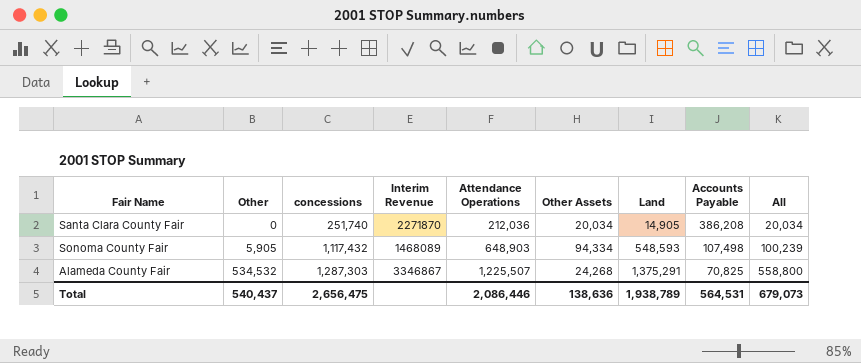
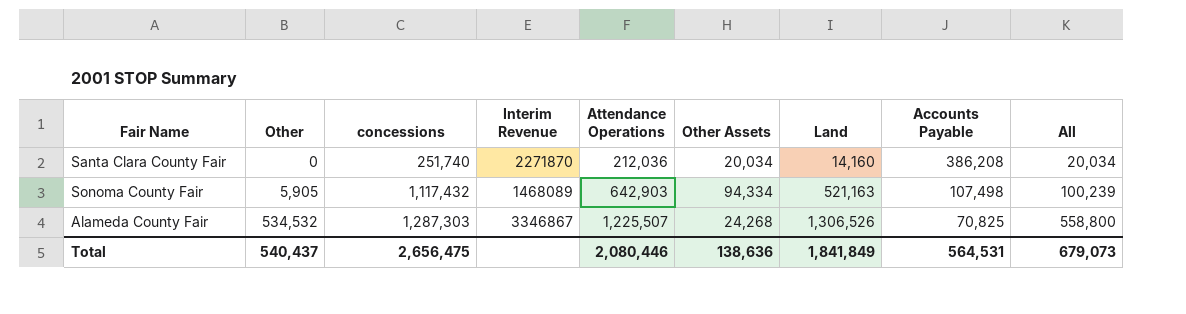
Santa Clara County Fair | Land: 14,905 -> 14,160
Sonoma County Fair | Attendance Operations: 648,903 -> 642,903
Sonoma County Fair | Land: 548,593 -> 521,163
Alameda County Fair | Land: 1,375,291 -> 1,306,526
Total | Attendance Operations: 2,086,446 -> 2,080,446
Total | Land: 1,938,789 -> 1,841,849

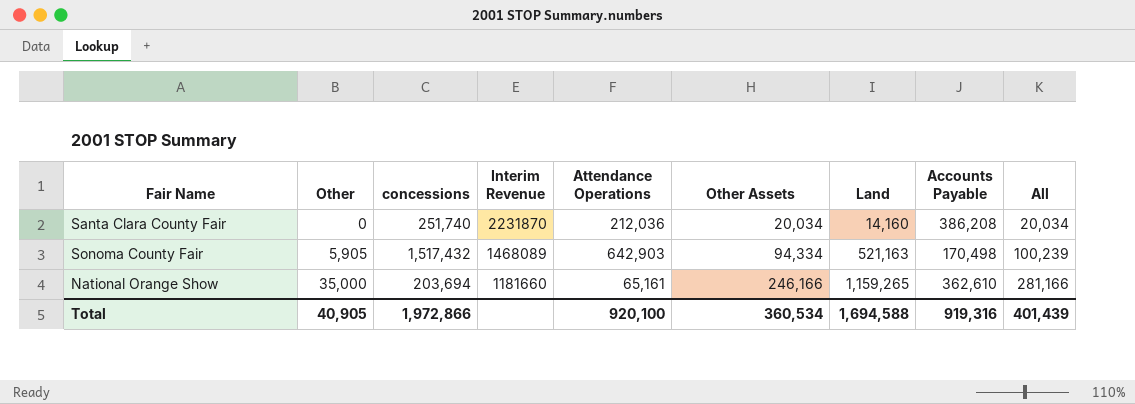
row Alameda County Fair: 534,532 | 1,287,303 | 3346867 | 1,225,507 | 24,268 | 1,306,526 | 70,825 | 558,800 -> none
Santa Clara County Fair | Interim Revenue: 2271870 -> 2231870
Sonoma County Fair | concessions: 1,117,432 -> 1,517,432
Sonoma County Fair | Accounts Payable: 107,498 -> 170,498
row National Orange Show: none -> 35,000 | 203,694 | 1181660 | 65,161 | 246,166 | 1,159,265 | 362,610 | 281,166
Total | Other: 540,437 -> 40,905
Total | concessions: 2,656,475 -> 1,972,866
Total | Attendance Operations: 2,080,446 -> 920,100
Total | Other Assets: 138,636 -> 360,534
Total | Land: 1,841,849 -> 1,694,588
Total | Accounts Payable: 564,531 -> 919,316
Total | All: 679,073 -> 401,439

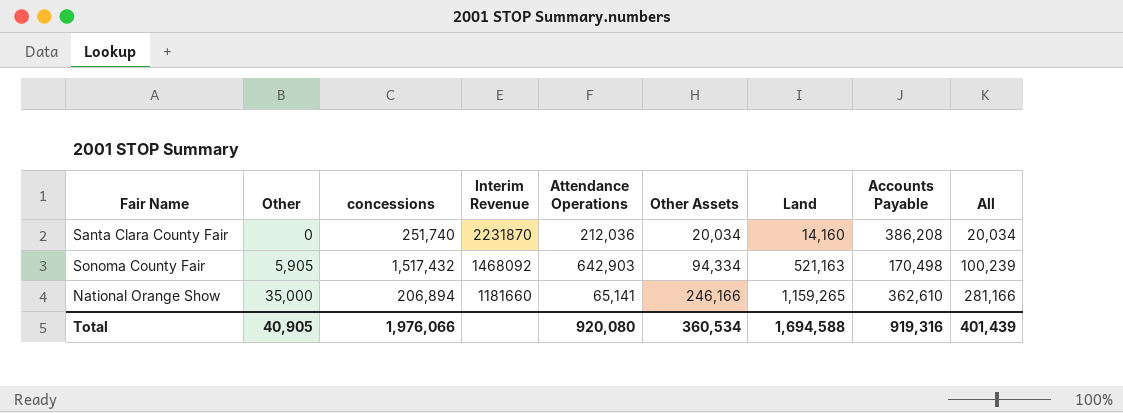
Sonoma County Fair | Interim Revenue: 1468089 -> 1468092
National Orange Show | concessions: 203,694 -> 206,894
National Orange Show | Attendance Operations: 65,161 -> 65,141
Total | concessions: 1,972,866 -> 1,976,066
Total | Attendance Operations: 920,100 -> 920,080

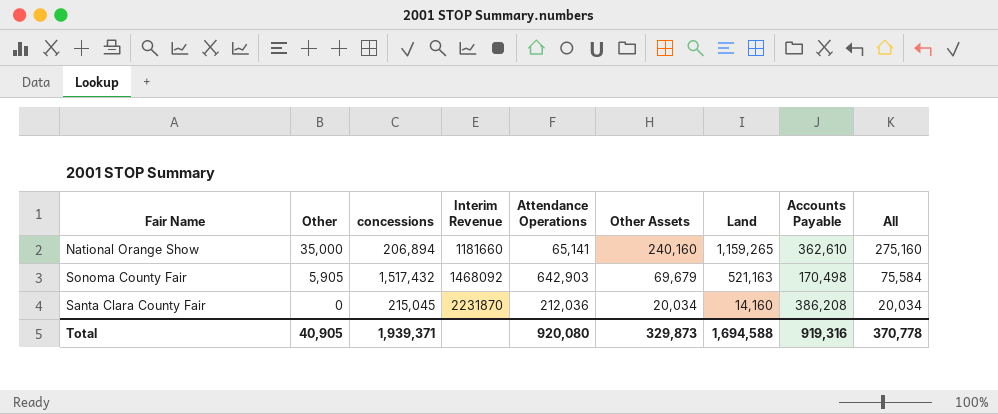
row order: Other ascending -> Other descending
National Orange Show | Other Assets: 246,166 -> 240,160
National Orange Show | All: 281,166 -> 275,160
Sonoma County Fair | Other Assets: 94,334 -> 69,679
Sonoma County Fair | All: 100,239 -> 75,584
Santa Clara County Fair | concessions: 251,740 -> 215,045
Total | concessions: 1,976,066 -> 1,939,371
Total | Other Assets: 360,534 -> 329,873
Total | All: 401,439 -> 370,778

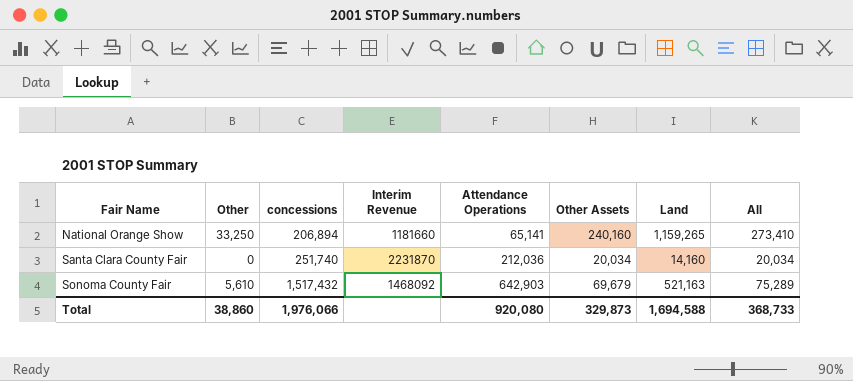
row order: Other descending -> Fair Name ascending
column Accounts Payable | position: 8 -> none
National Orange Show | Other: 35,000 -> 33,250
National Orange Show | All: 275,160 -> 273,410
Santa Clara County Fair | concessions: 215,045 -> 251,740
Sonoma County Fair | Other: 5,905 -> 5,610
Sonoma County Fair | All: 75,584 -> 75,289
Total | Other: 40,905 -> 38,860
Total | concessions: 1,939,371 -> 1,976,066
Total | All: 370,778 -> 368,733

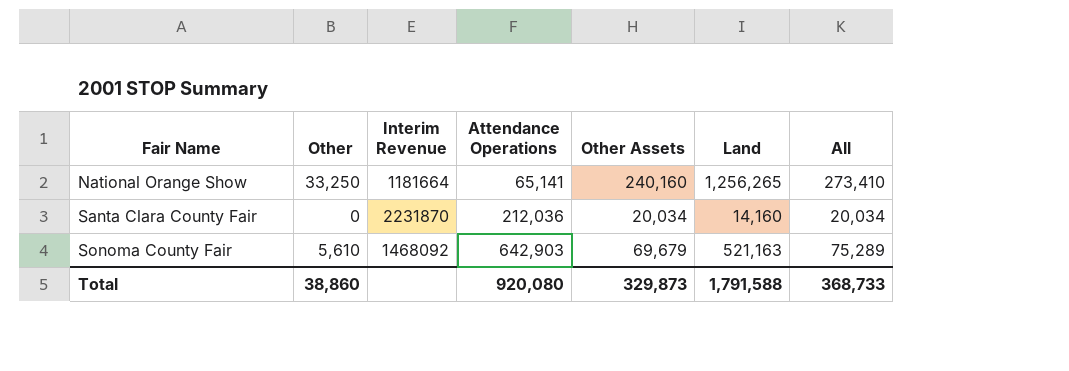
column concessions | position: 3 -> none
National Orange Show | Interim Revenue: 1181660 -> 1181664
National Orange Show | Land: 1,159,265 -> 1,256,265
Total | Land: 1,694,588 -> 1,791,588

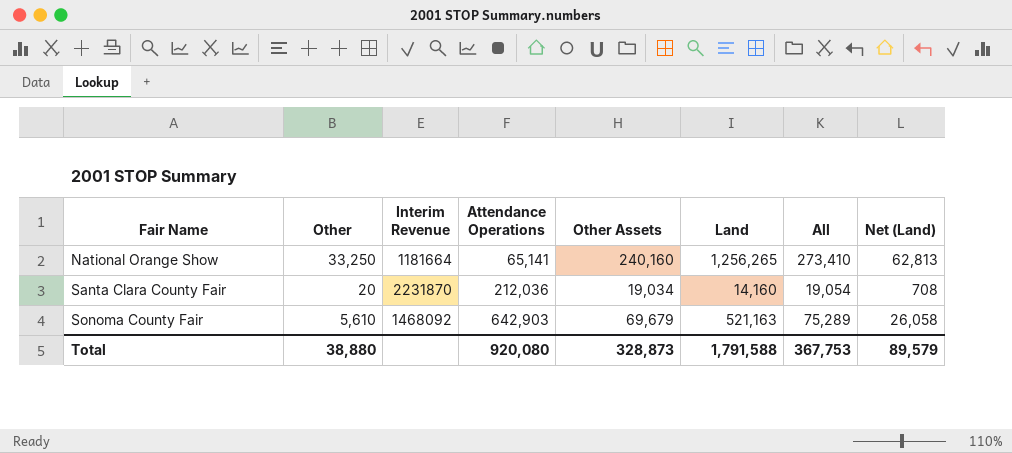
column Net (Land) | formula: none -> [Land] * 0.05
Santa Clara County Fair | Other: 0 -> 20
Santa Clara County Fair | Other Assets: 20,034 -> 19,034
Santa Clara County Fair | All: 20,034 -> 19,054
Total | Other: 38,860 -> 38,880
Total | Other Assets: 329,873 -> 328,873
Total | All: 368,733 -> 367,753

